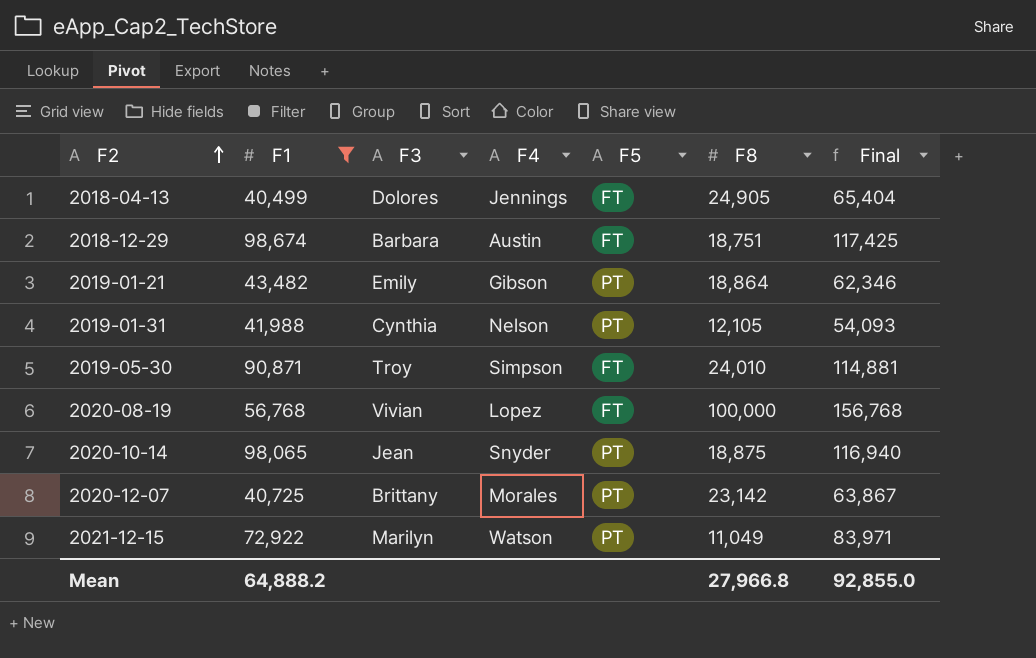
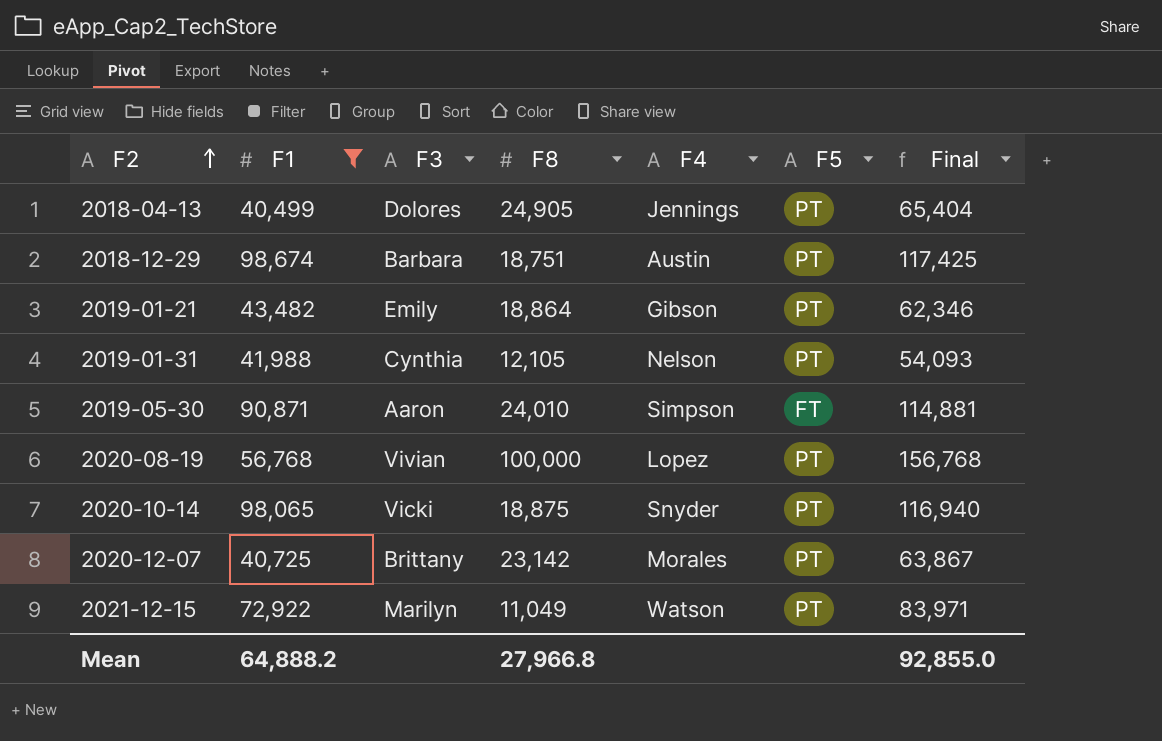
column F8 | position: 6 -> 4
2018-04-13 | F5: FT -> PT
2018-12-29 | F5: FT -> PT
2019-05-30 | F3: Troy -> Aaron
2020-08-19 | F5: FT -> PT
2020-10-14 | F3: Jean -> Vicki

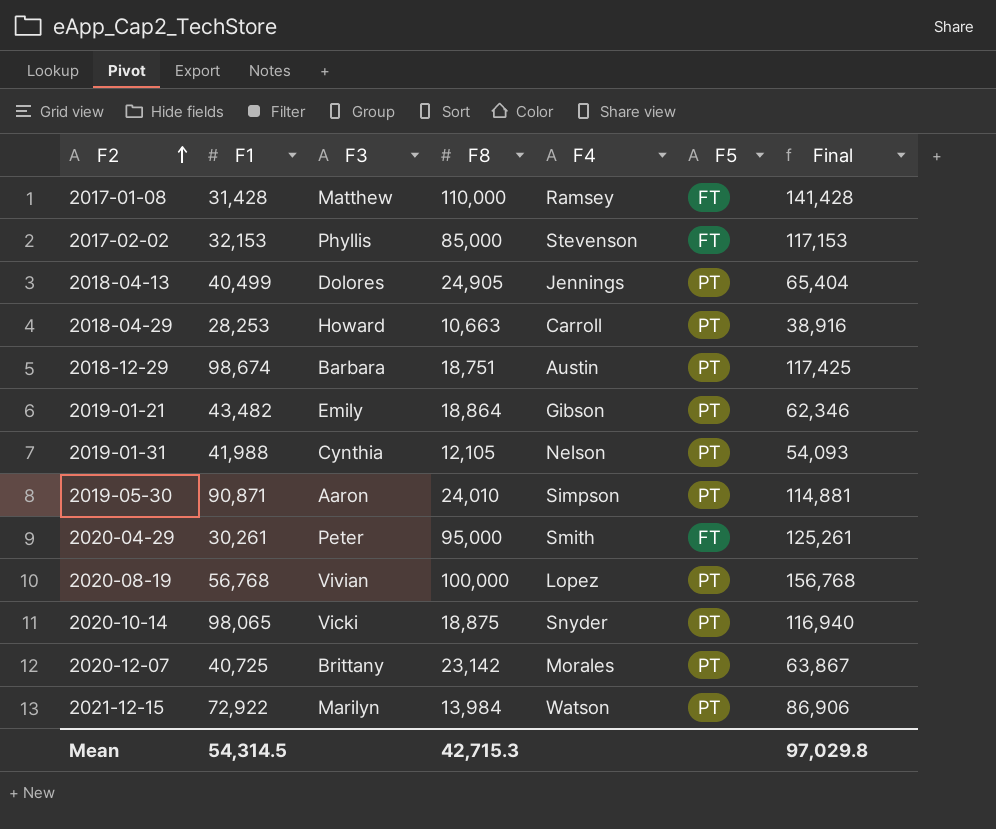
filter: F1 >= 40,499 -> none
2019-05-30 | F5: FT -> PT
2021-12-15 | F8: 11,049 -> 13,984
2021-12-15 | Final: 83,971 -> 86,906
Mean | F1: 64,888.2 -> 54,314.5
Mean | F8: 27,966.8 -> 42,715.3
Mean | Final: 92,855.0 -> 97,029.8

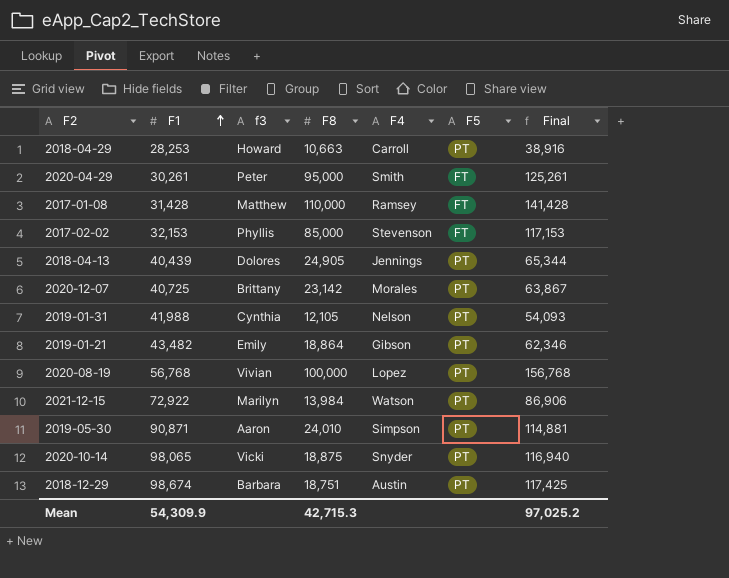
row order: F2 ascending -> F1 ascending
column name: F3 -> f3
2018-04-13 | F1: 40,499 -> 40,439
2018-04-13 | Final: 65,404 -> 65,344
Mean | F1: 54,314.5 -> 54,309.9
Mean | Final: 97,029.8 -> 97,025.2

